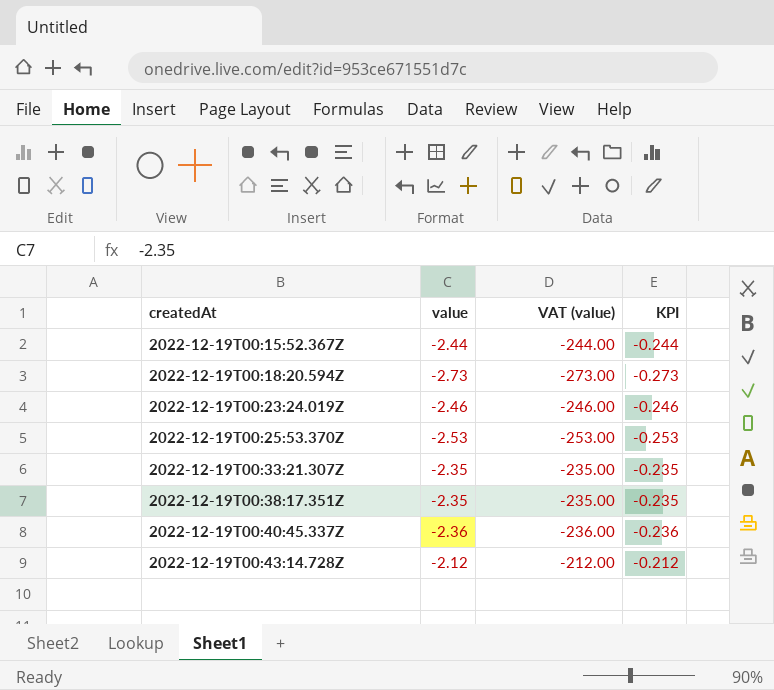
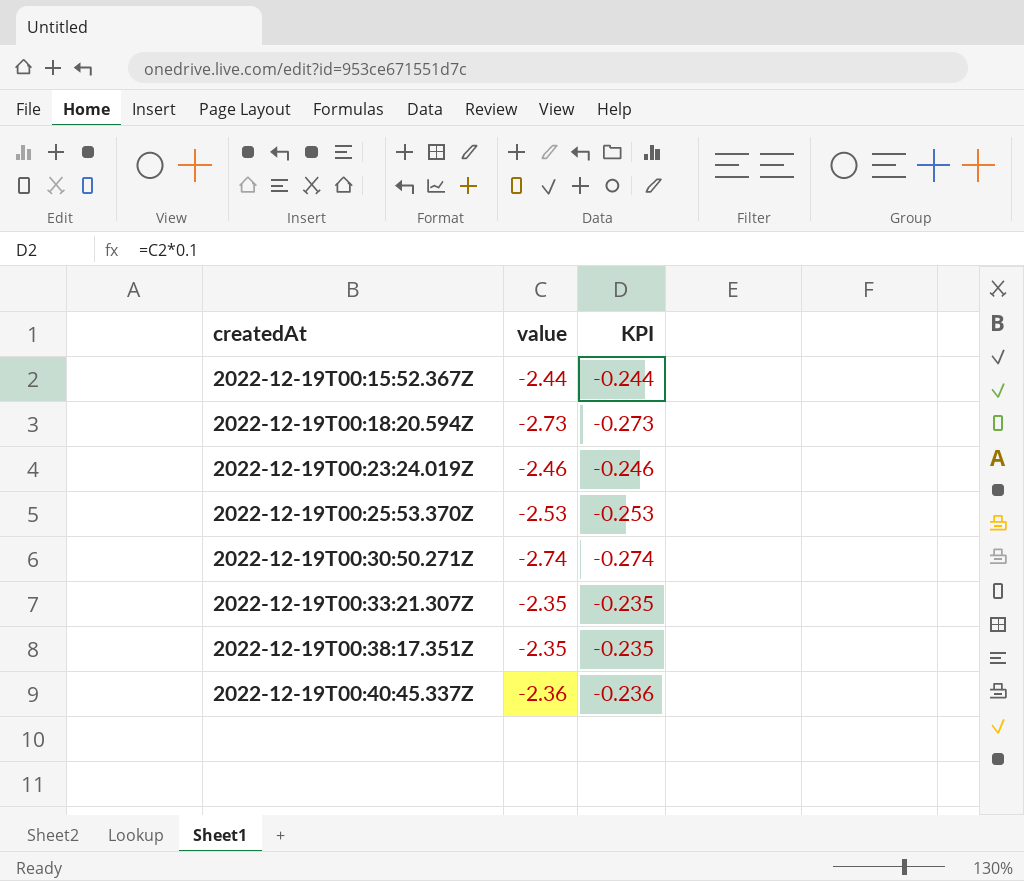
column VAT (value) | formula: [value] * 100 -> none
row 2022-12-19T00:43:14.728Z: -2.12 | -212.00 | -0.212 -> none
row 2022-12-19T00:30:50.271Z: none -> -2.74 | -0.274

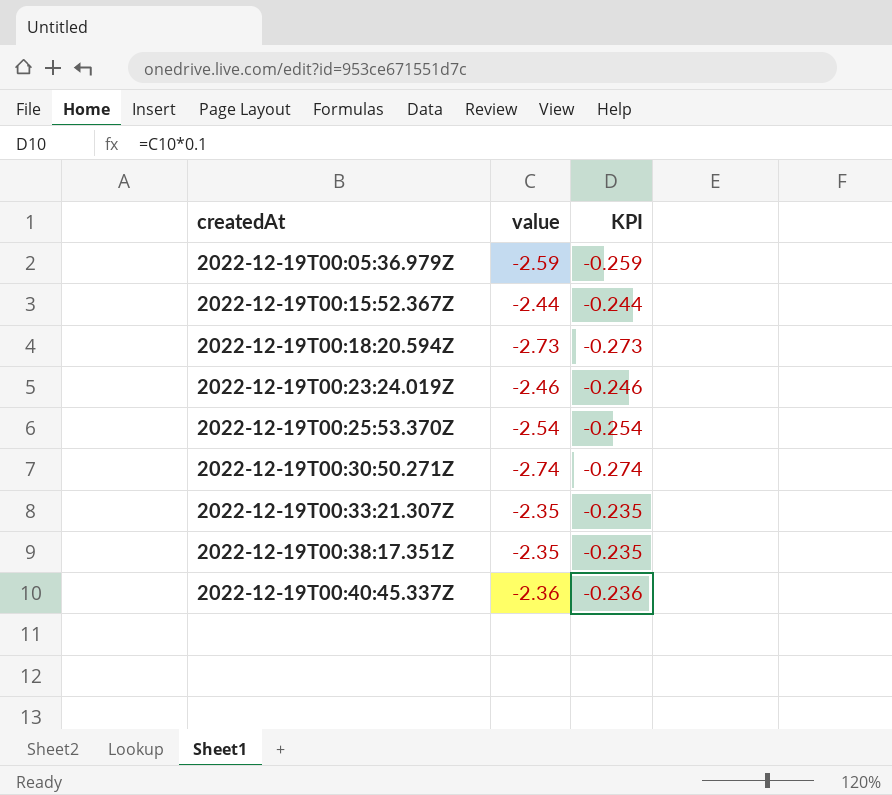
row 2022-12-19T00:05:36.979Z: none -> -2.59 | -0.259
2022-12-19T00:25:53.370Z | value: -2.53 -> -2.54
2022-12-19T00:25:53.370Z | KPI: -0.253 -> -0.254

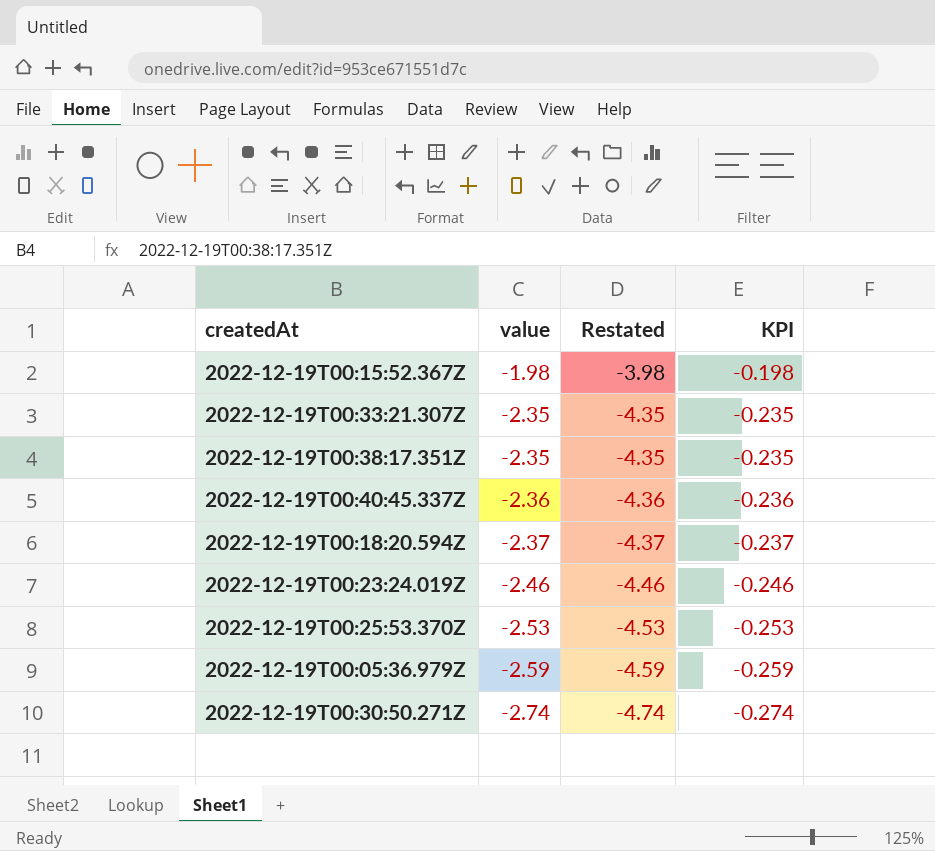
row order: createdAt ascending -> value descending
column Restated | formula: none -> [value] - 2
2022-12-19T00:15:52.367Z | value: -2.44 -> -1.98
2022-12-19T00:15:52.367Z | KPI: -0.244 -> -0.198
2022-12-19T00:18:20.594Z | value: -2.73 -> -2.37
2022-12-19T00:18:20.594Z | KPI: -0.273 -> -0.237
2022-12-19T00:25:53.370Z | value: -2.54 -> -2.53
2022-12-19T00:25:53.370Z | KPI: -0.254 -> -0.253

